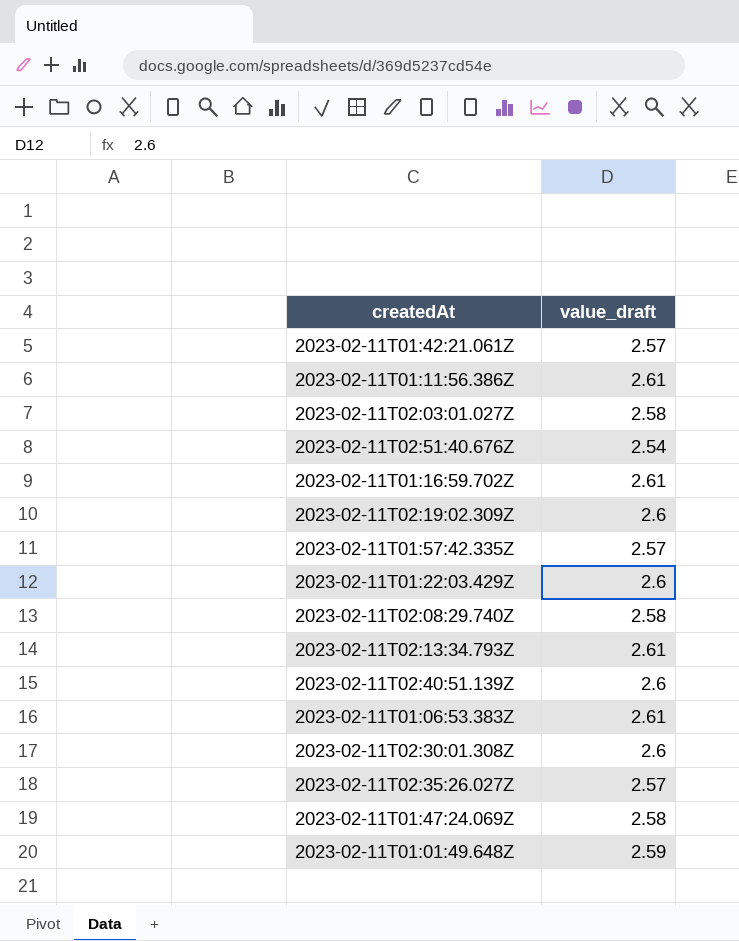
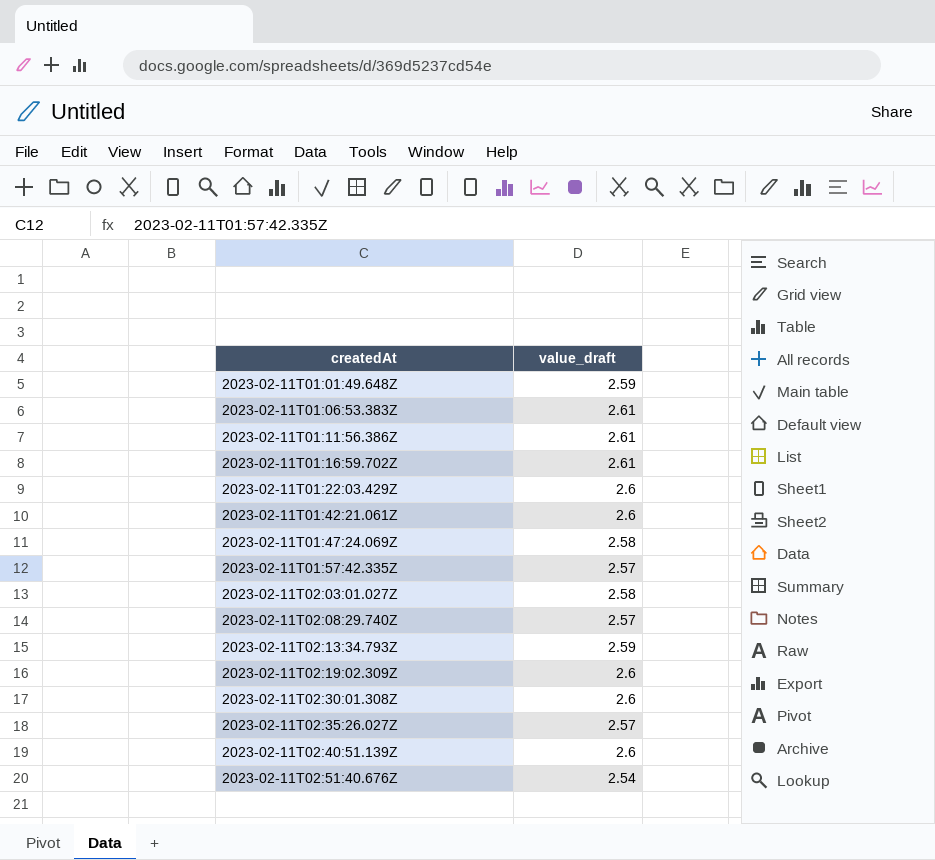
row order: none -> createdAt ascending
2023-02-11T01:42:21.061Z | value_draft: 2.57 -> 2.6
2023-02-11T02:08:29.740Z | value_draft: 2.58 -> 2.57
2023-02-11T02:13:34.793Z | value_draft: 2.61 -> 2.59

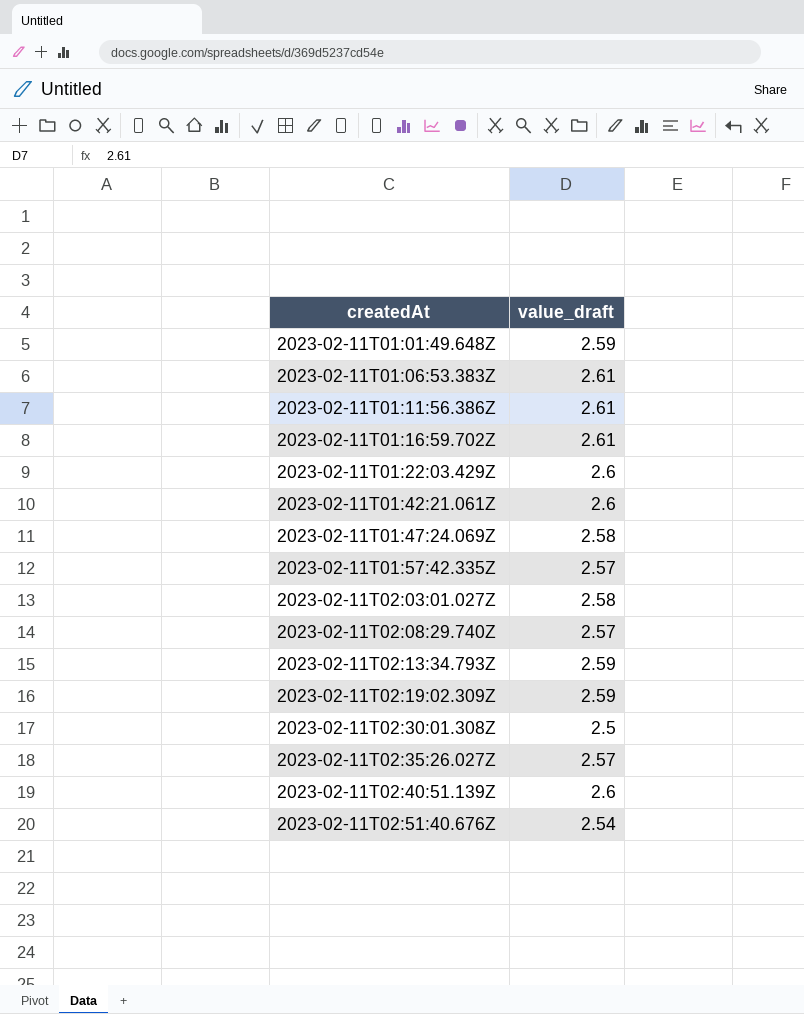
2023-02-11T02:19:02.309Z | value_draft: 2.6 -> 2.59
2023-02-11T02:30:01.308Z | value_draft: 2.6 -> 2.5

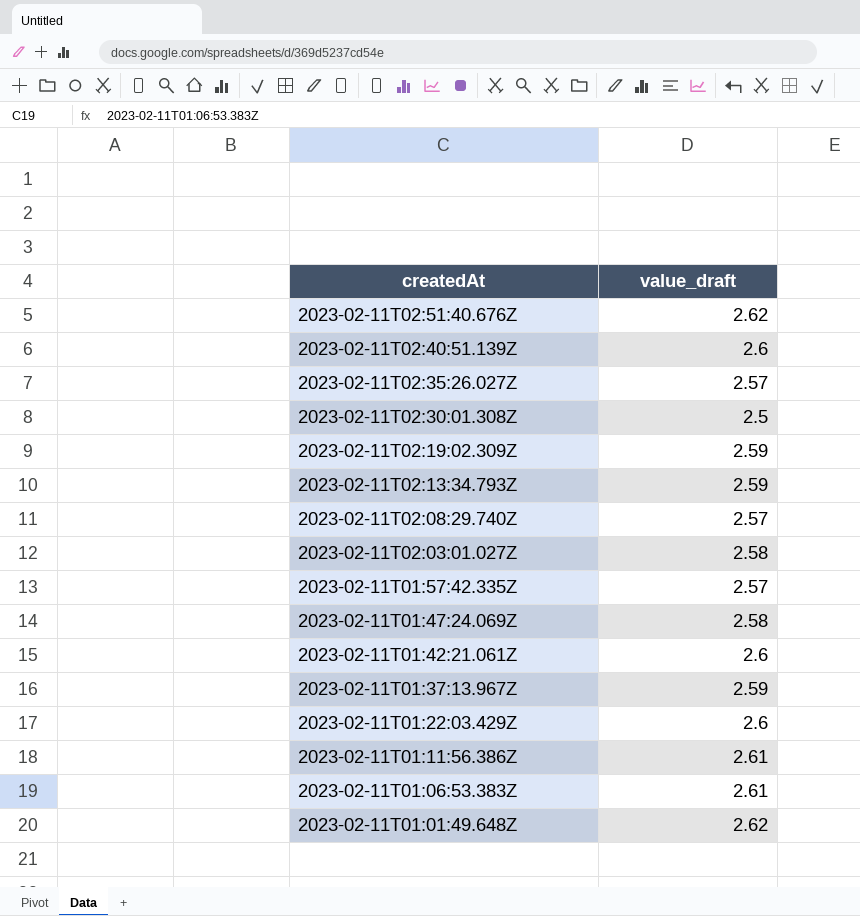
row order: createdAt ascending -> createdAt descending
row 2023-02-11T01:16:59.702Z: 2.61 -> none
2023-02-11T02:51:40.676Z | value_draft: 2.54 -> 2.62
row 2023-02-11T01:37:13.967Z: none -> 2.59
2023-02-11T01:01:49.648Z | value_draft: 2.59 -> 2.62

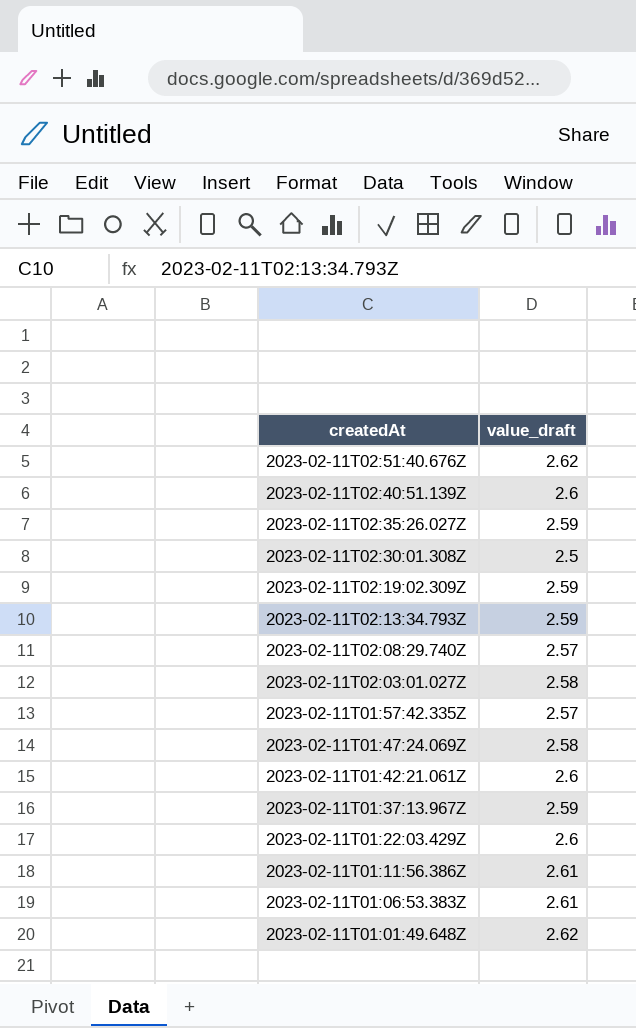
2023-02-11T02:35:26.027Z | value_draft: 2.57 -> 2.59

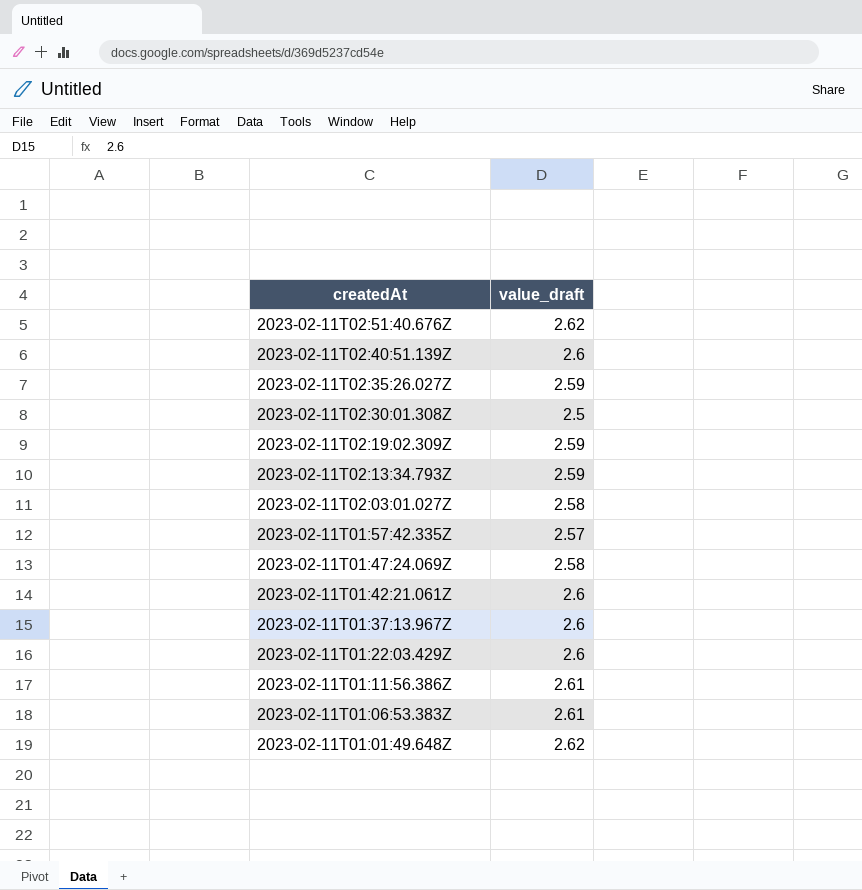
row 2023-02-11T02:08:29.740Z: 2.57 -> none
2023-02-11T01:37:13.967Z | value_draft: 2.59 -> 2.6

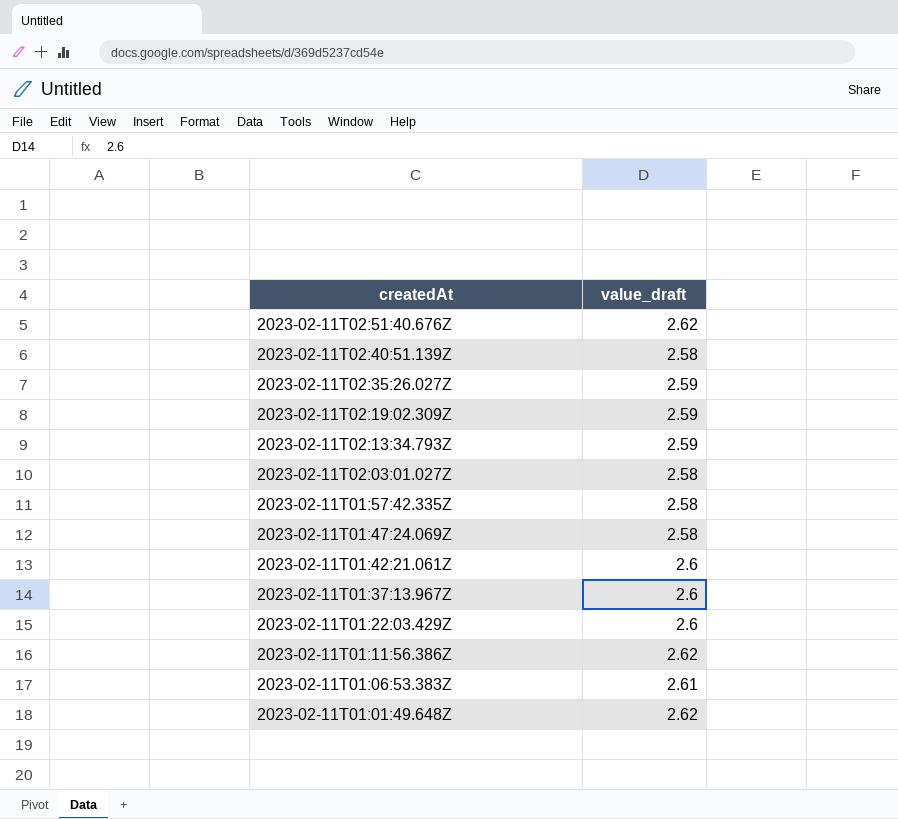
row 2023-02-11T02:30:01.308Z: 2.5 -> none
2023-02-11T02:40:51.139Z | value_draft: 2.6 -> 2.58
2023-02-11T01:57:42.335Z | value_draft: 2.57 -> 2.58
2023-02-11T01:11:56.386Z | value_draft: 2.61 -> 2.62

